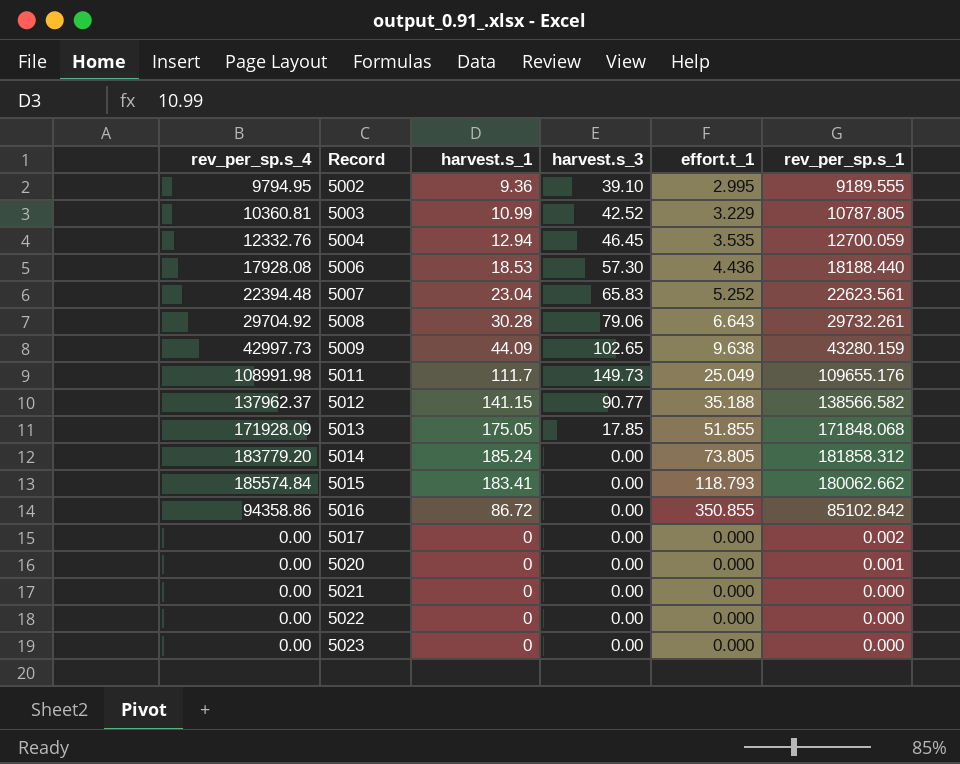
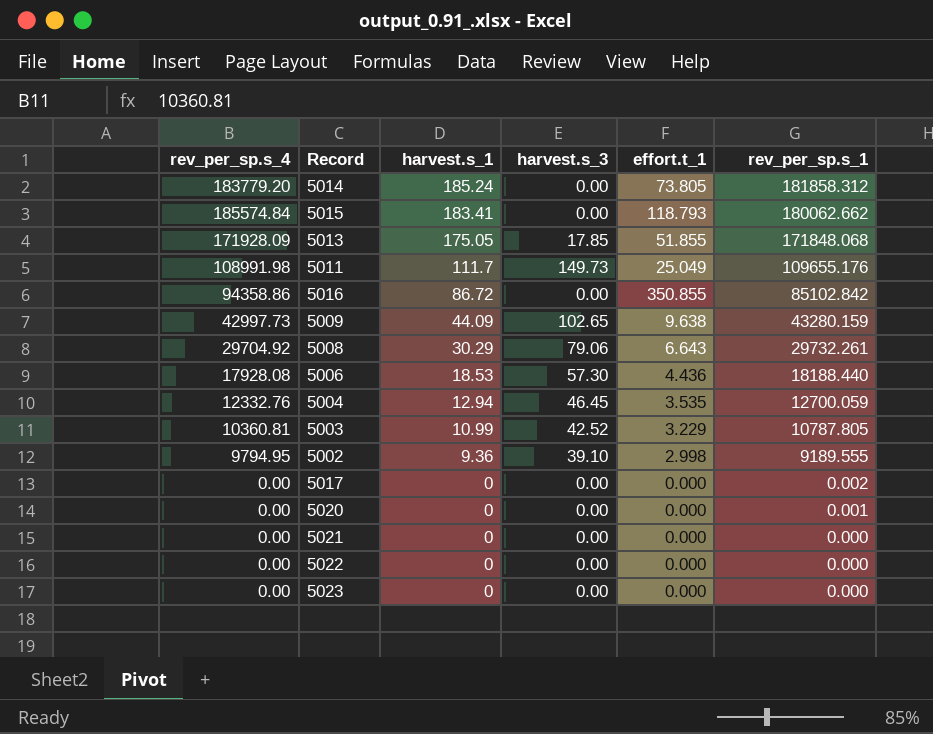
row order: Record ascending -> harvest.s_1 descending
row 5007: 22394.48 | 23.04 | 65.83 | 5.252 | 22623.561 -> none
row 5012: 137962.37 | 141.15 | 90.77 | 35.188 | 138566.582 -> none
5008 | harvest.s_1: 30.28 -> 30.29
5002 | effort.t_1: 2.995 -> 2.998

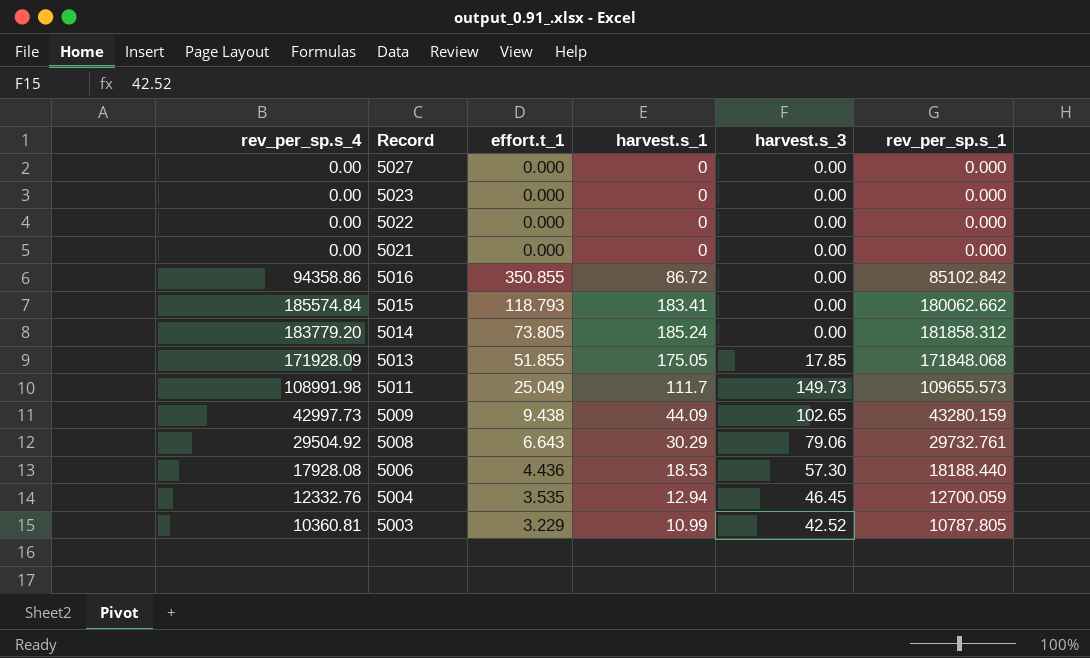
row order: harvest.s_1 descending -> Record descending
column effort.t_1 | position: 5 -> 3
row 5002: 9794.95 | 9.36 | 39.10 | 2.998 | 9189.555 -> none
row 5017: 0.00 | 0 | 0.00 | 0.000 | 0.002 -> none
row 5020: 0.00 | 0 | 0.00 | 0.000 | 0.001 -> none
row 5027: none -> 0.00 | 0.000 | 0 | 0.00 | 0.000
5011 | rev_per_sp.s_1: 109655.176 -> 109655.573
5009 | effort.t_1: 9.638 -> 9.438
5008 | rev_per_sp.s_4: 29704.92 -> 29504.92
5008 | rev_per_sp.s_1: 29732.261 -> 29732.761

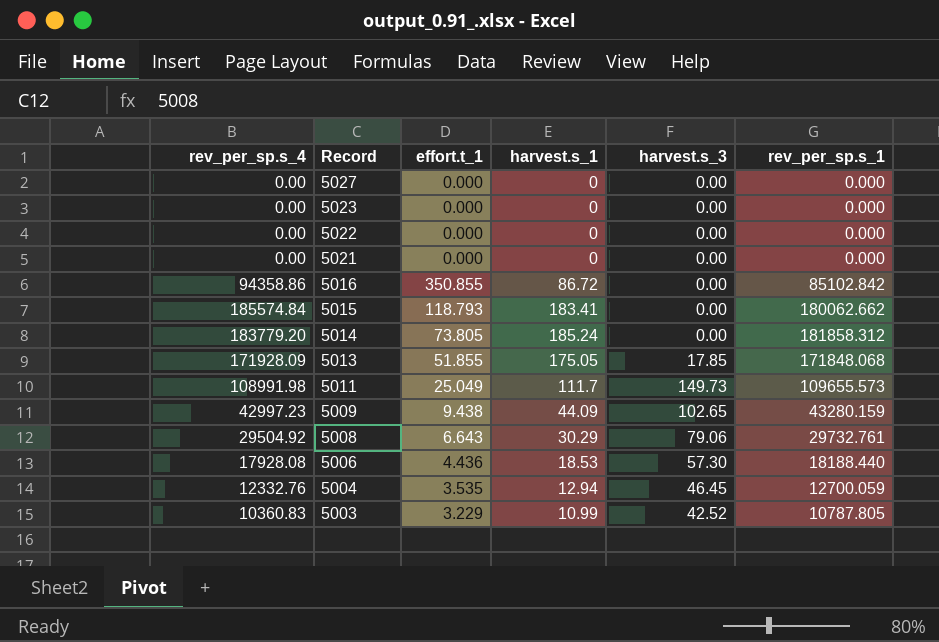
5009 | rev_per_sp.s_4: 42997.73 -> 42997.23
5003 | rev_per_sp.s_4: 10360.81 -> 10360.83

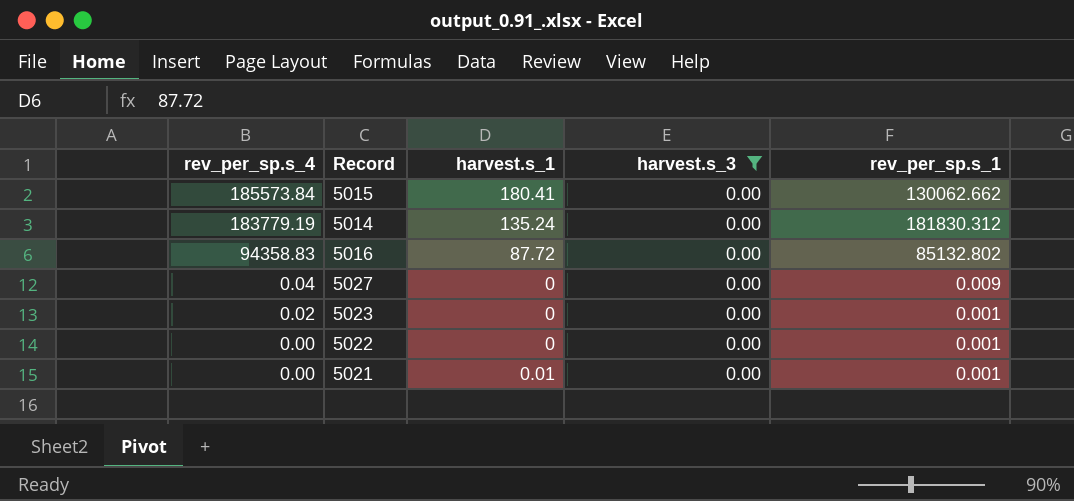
filter: none -> harvest.s_3 = 0.00
row order: Record descending -> rev_per_sp.s_4 descending
column effort.t_1 | position: 3 -> none
5015 | rev_per_sp.s_4: 185574.84 -> 185573.84
5015 | harvest.s_1: 183.41 -> 180.41
5015 | rev_per_sp.s_1: 180062.662 -> 130062.662
5014 | rev_per_sp.s_4: 183779.20 -> 183779.19
5014 | harvest.s_1: 185.24 -> 135.24
5014 | rev_per_sp.s_1: 181858.312 -> 181830.312
5016 | rev_per_sp.s_4: 94358.86 -> 94358.83
5016 | harvest.s_1: 86.72 -> 87.72
5016 | rev_per_sp.s_1: 85102.842 -> 85132.802
5027 | rev_per_sp.s_4: 0.00 -> 0.04
5027 | rev_per_sp.s_1: 0.000 -> 0.009
5023 | rev_per_sp.s_4: 0.00 -> 0.02
5023 | rev_per_sp.s_1: 0.000 -> 0.001
5022 | rev_per_sp.s_1: 0.000 -> 0.001
5021 | harvest.s_1: 0 -> 0.01
5021 | rev_per_sp.s_1: 0.000 -> 0.001

